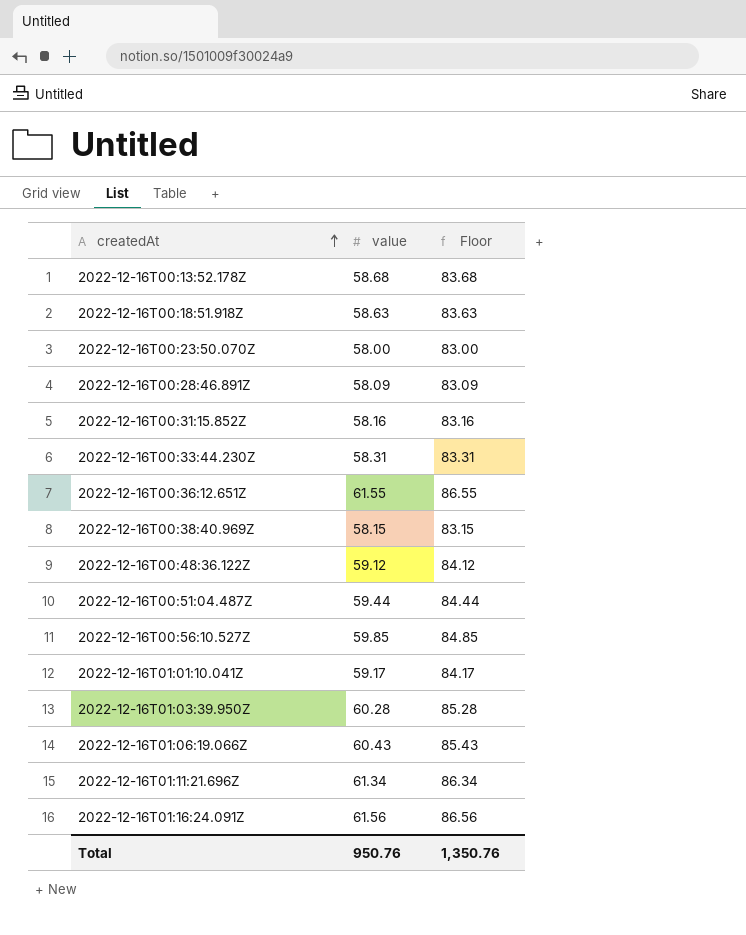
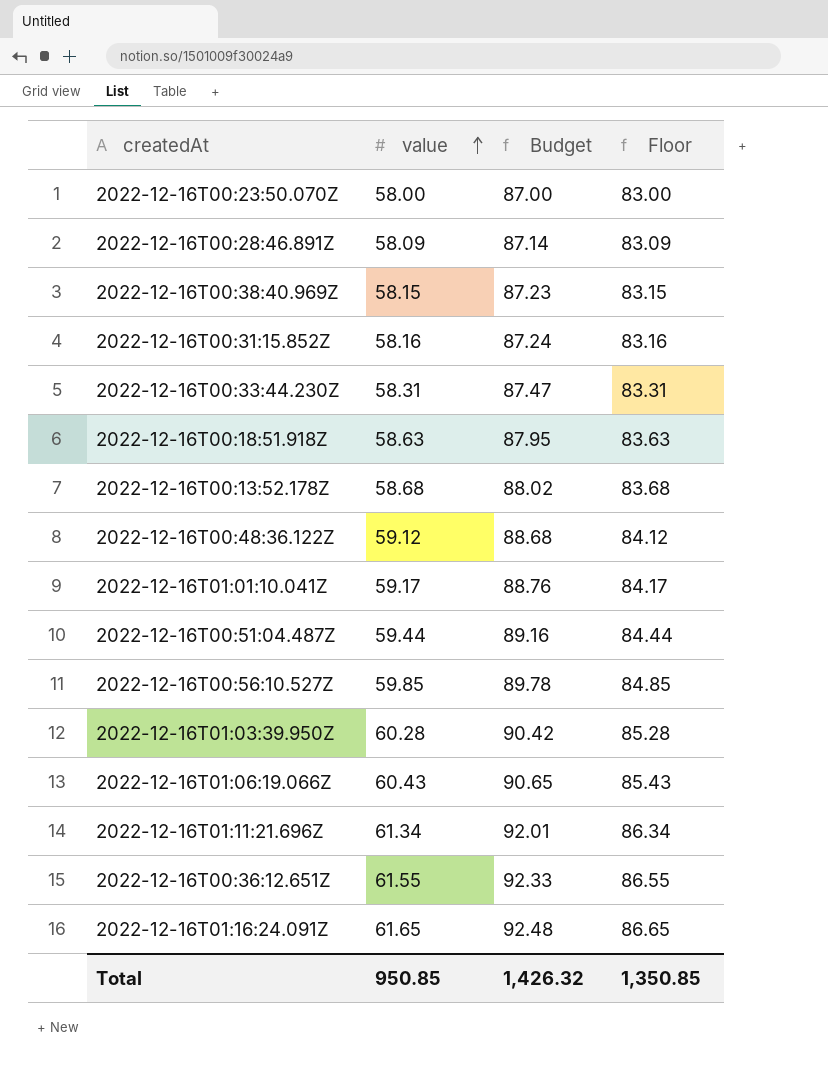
row order: createdAt ascending -> value ascending
column Budget | formula: none -> [value] * 1.5
2022-12-16T01:16:24.091Z | value: 61.56 -> 61.65
2022-12-16T01:16:24.091Z | Floor: 86.56 -> 86.65
Total | value: 950.76 -> 950.85
Total | Floor: 1,350.76 -> 1,350.85

